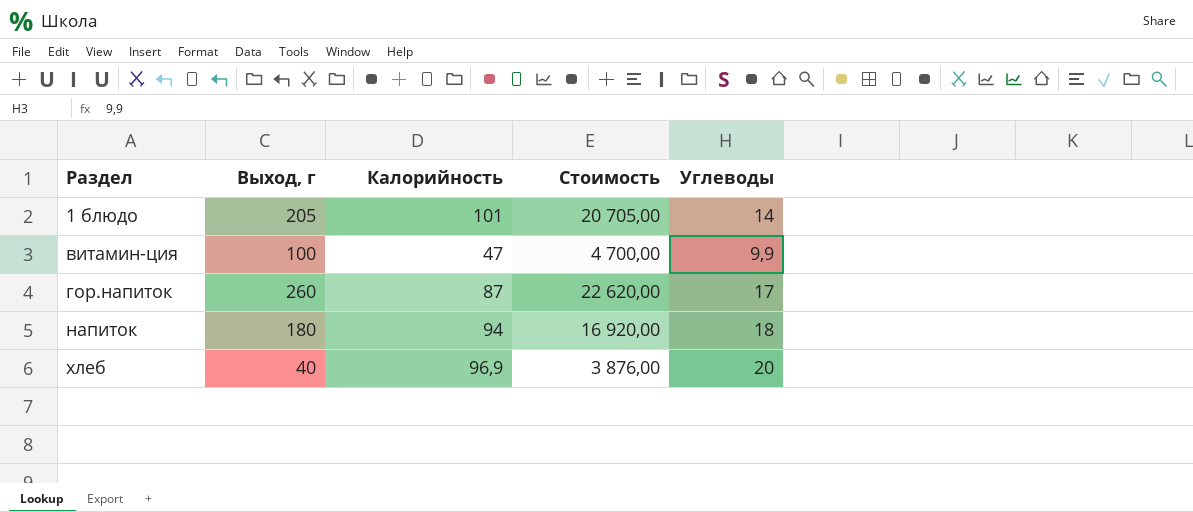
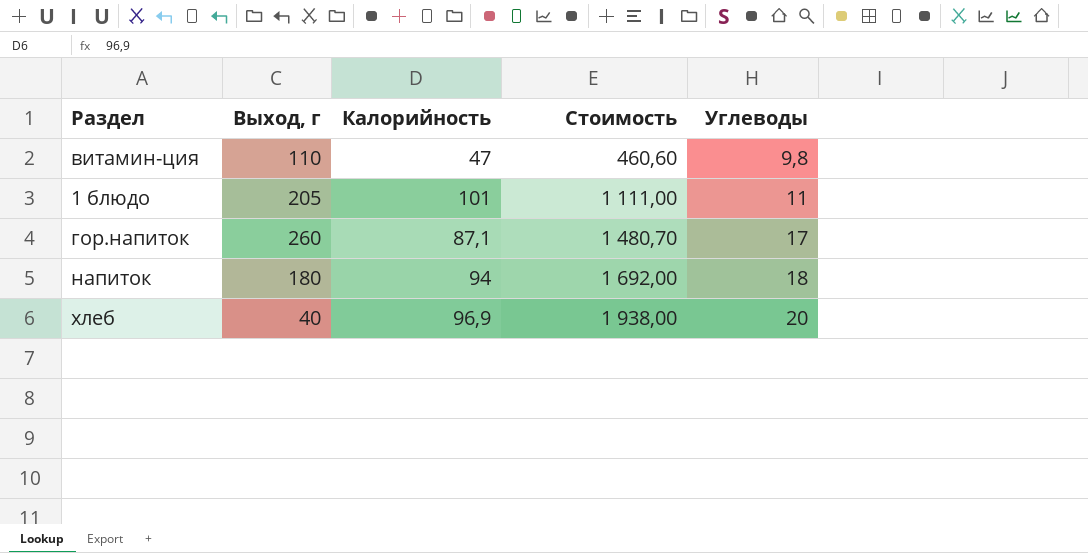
row order: Раздел ascending -> Стоимость ascending
column Стоимость | formula: [Выход, г] * [Калорийность] -> [Калорийность] * [Углеводы]
витамин-ция | Выход, г: 100 -> 110
витамин-ция | Углеводы: 9,9 -> 9,8
1 блюдо | Углеводы: 14 -> 11
гор.напиток | Калорийность: 87 -> 87,1

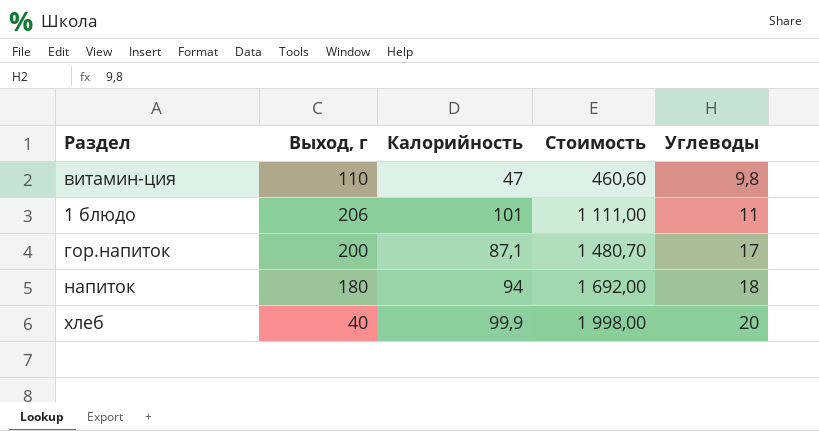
1 блюдо | Выход, г: 205 -> 206
гор.напиток | Выход, г: 260 -> 200
хлеб | Калорийность: 96,9 -> 99,9
хлеб | Стоимость: 1 938,00 -> 1 998,00

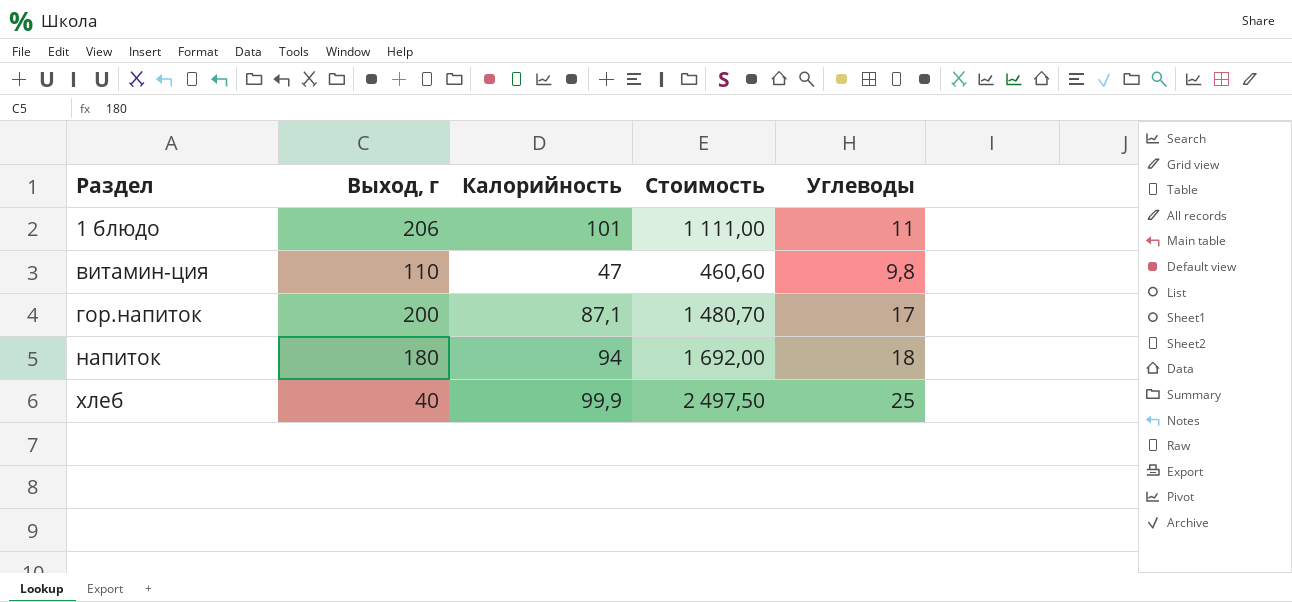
row order: Стоимость ascending -> Раздел ascending
хлеб | Стоимость: 1 998,00 -> 2 497,50
хлеб | Углеводы: 20 -> 25

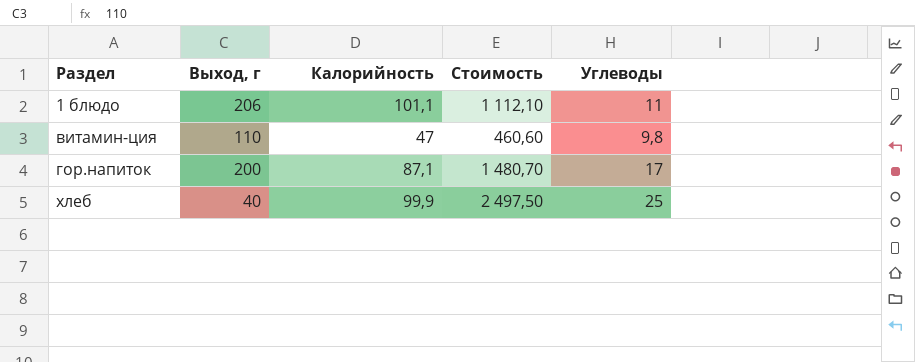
row напиток: 180 | 94 | 1 692,00 | 18 -> none
1 блюдо | Калорийность: 101 -> 101,1
1 блюдо | Стоимость: 1 111,00 -> 1 112,10

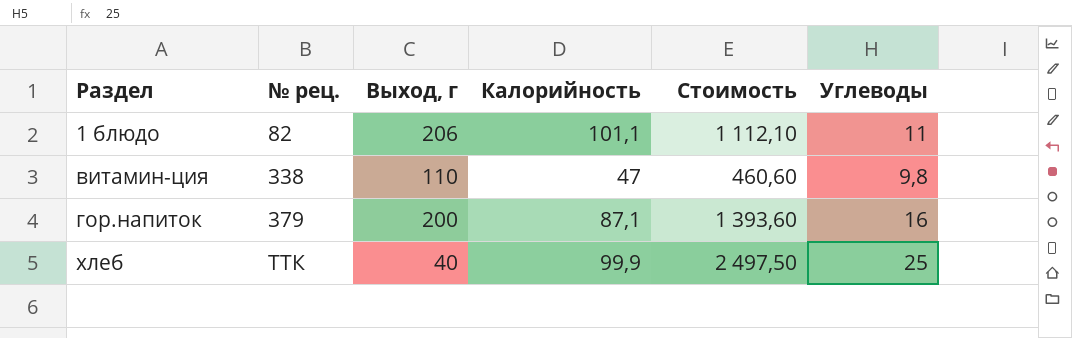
column № рец. | position: none -> 2
гор.напиток | Стоимость: 1 480,70 -> 1 393,60
гор.напиток | Углеводы: 17 -> 16

